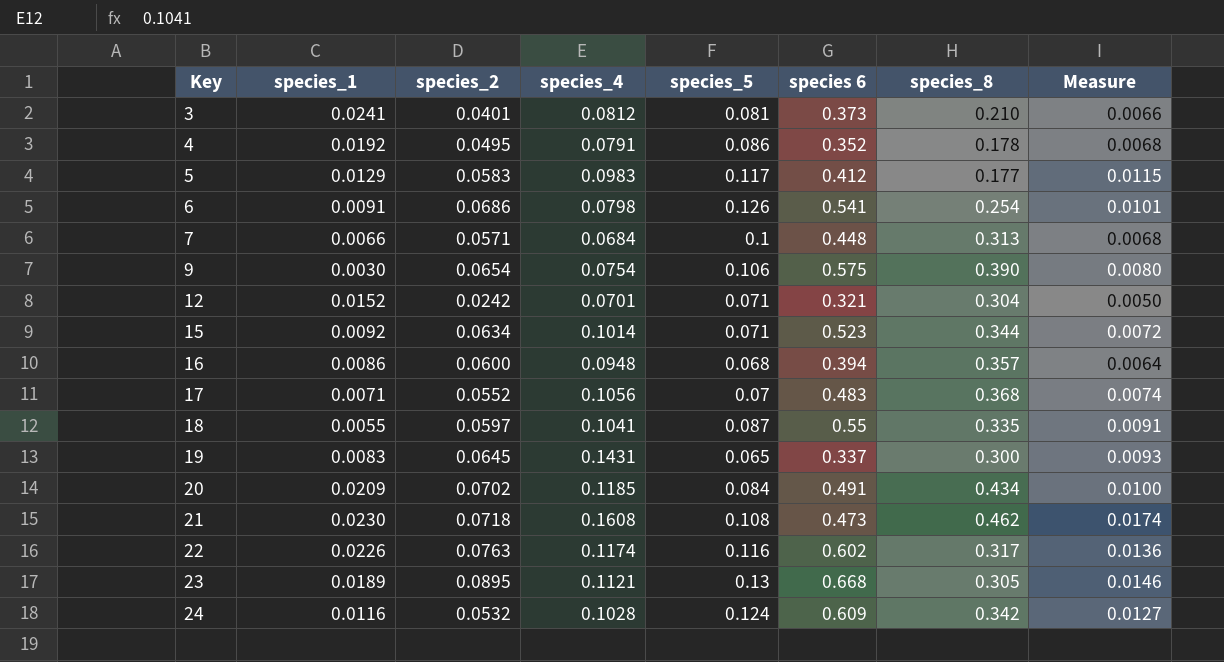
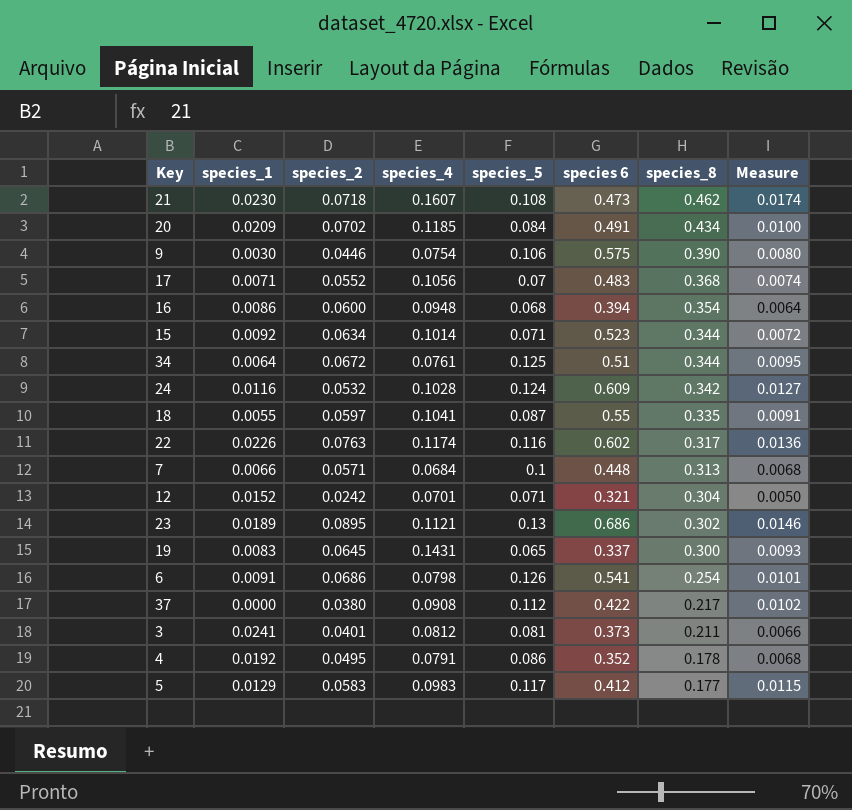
row order: Key ascending -> species_8 descending
21 | species_4: 0.1608 -> 0.1607
9 | species_2: 0.0654 -> 0.0446
16 | species_8: 0.357 -> 0.354
row 34: none -> 0.0064 | 0.0672 | 0.0761 | 0.125 | 0.51 | 0.344 | 0.0095
23 | species 6: 0.668 -> 0.686
23 | species_8: 0.305 -> 0.302
row 37: none -> 0.0000 | 0.0380 | 0.0908 | 0.112 | 0.422 | 0.217 | 0.0102
3 | species_8: 0.210 -> 0.211

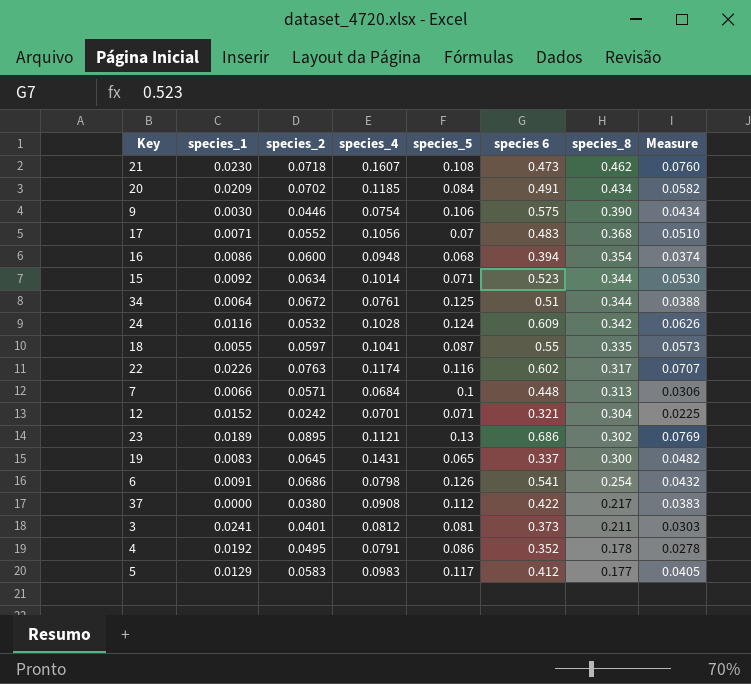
column Measure | formula: [species_4] * [species_5] -> [species_4] * [species 6]

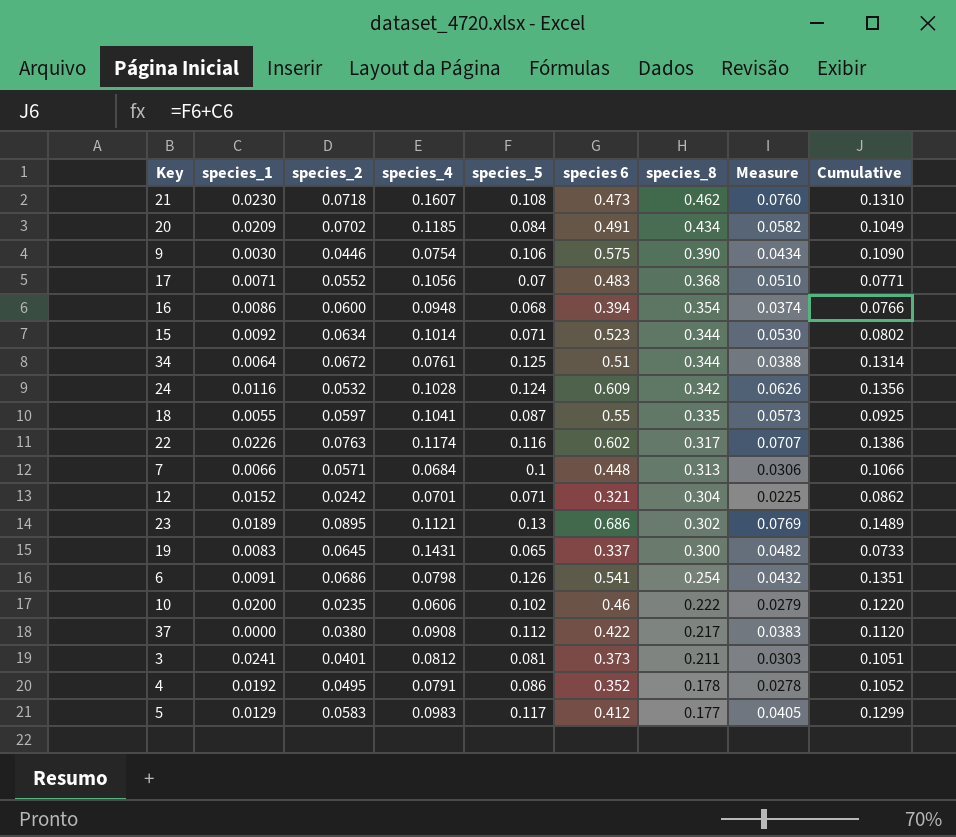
column Cumulative | formula: none -> [species_1] + [species_5]
row 10: none -> 0.0200 | 0.0235 | 0.0606 | 0.102 | 0.46 | 0.222 | 0.0279 | 0.1220

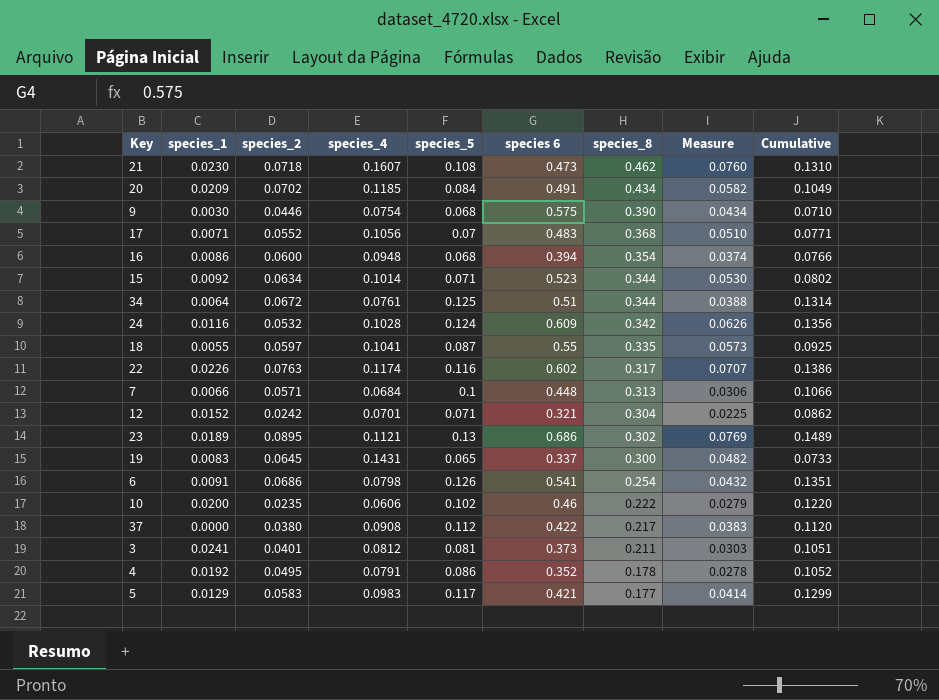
9 | species_5: 0.106 -> 0.068
9 | Cumulative: 0.1090 -> 0.0710
5 | species 6: 0.412 -> 0.421
5 | Measure: 0.0405 -> 0.0414

